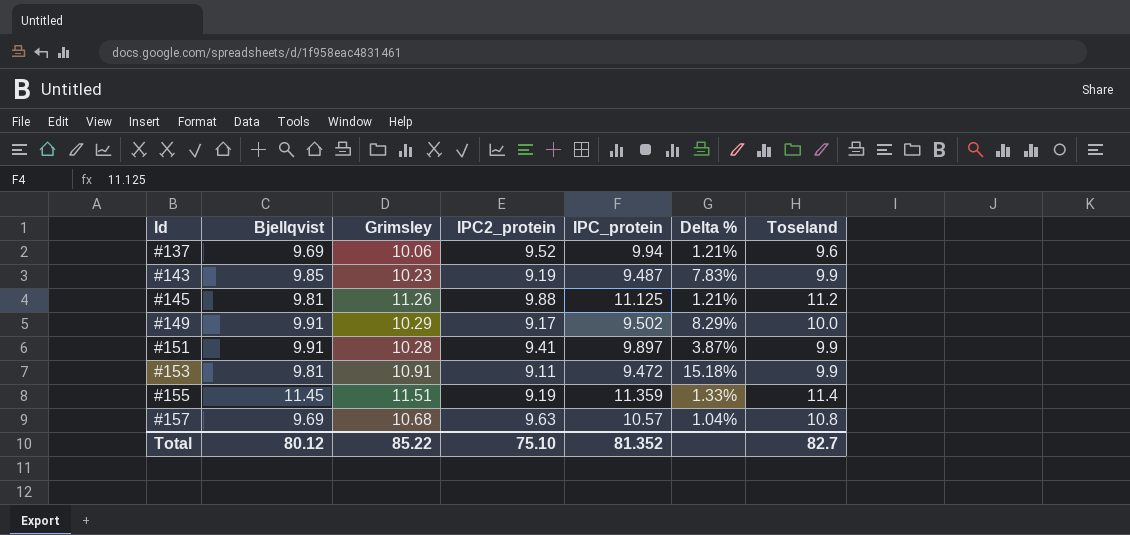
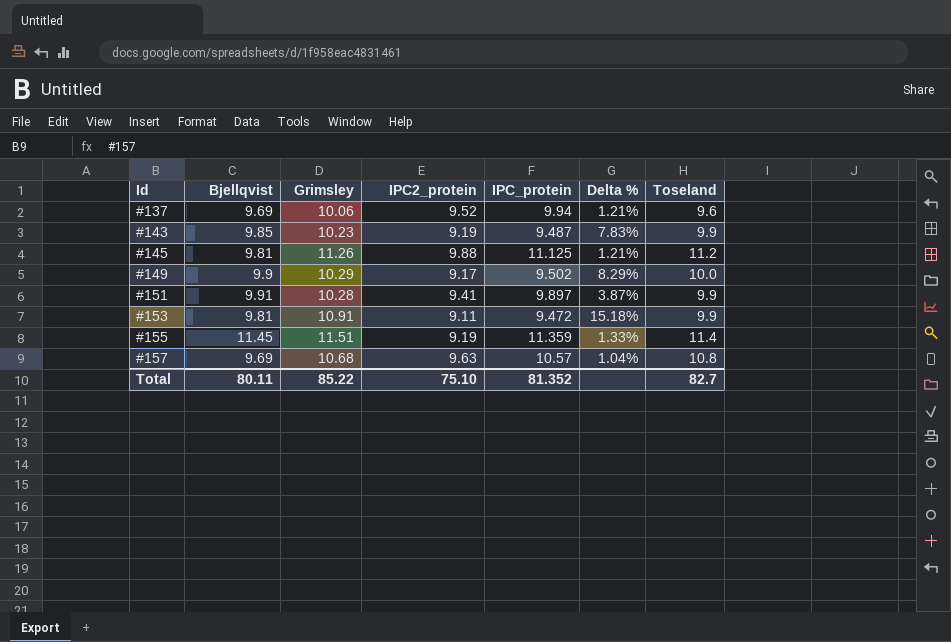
#149 | Bjellqvist: 9.91 -> 9.9
Total | Bjellqvist: 80.12 -> 80.11

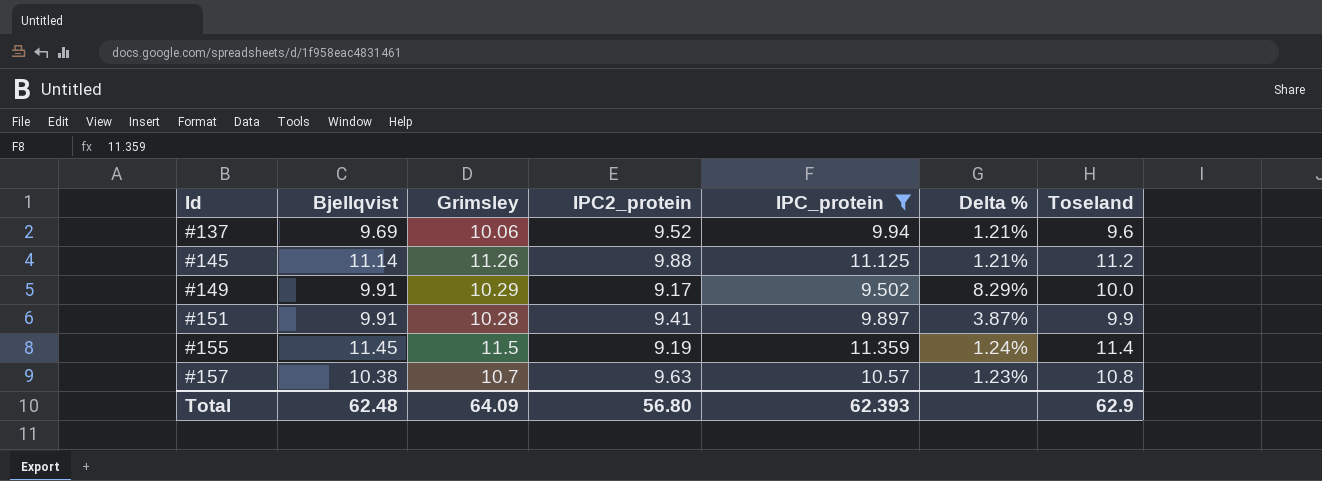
filter: none -> IPC_protein >= 9.502
#145 | Bjellqvist: 9.81 -> 11.14
#149 | Bjellqvist: 9.9 -> 9.91
#155 | Grimsley: 11.51 -> 11.5
#155 | Delta %: 1.33% -> 1.24%
#157 | Bjellqvist: 9.69 -> 10.38
#157 | Grimsley: 10.68 -> 10.7
#157 | Delta %: 1.04% -> 1.23%
Total | Bjellqvist: 80.11 -> 62.48
Total | Grimsley: 85.22 -> 64.09
Total | IPC2_protein: 75.10 -> 56.80
Total | IPC_protein: 81.352 -> 62.393
Total | Toseland: 82.7 -> 62.9

